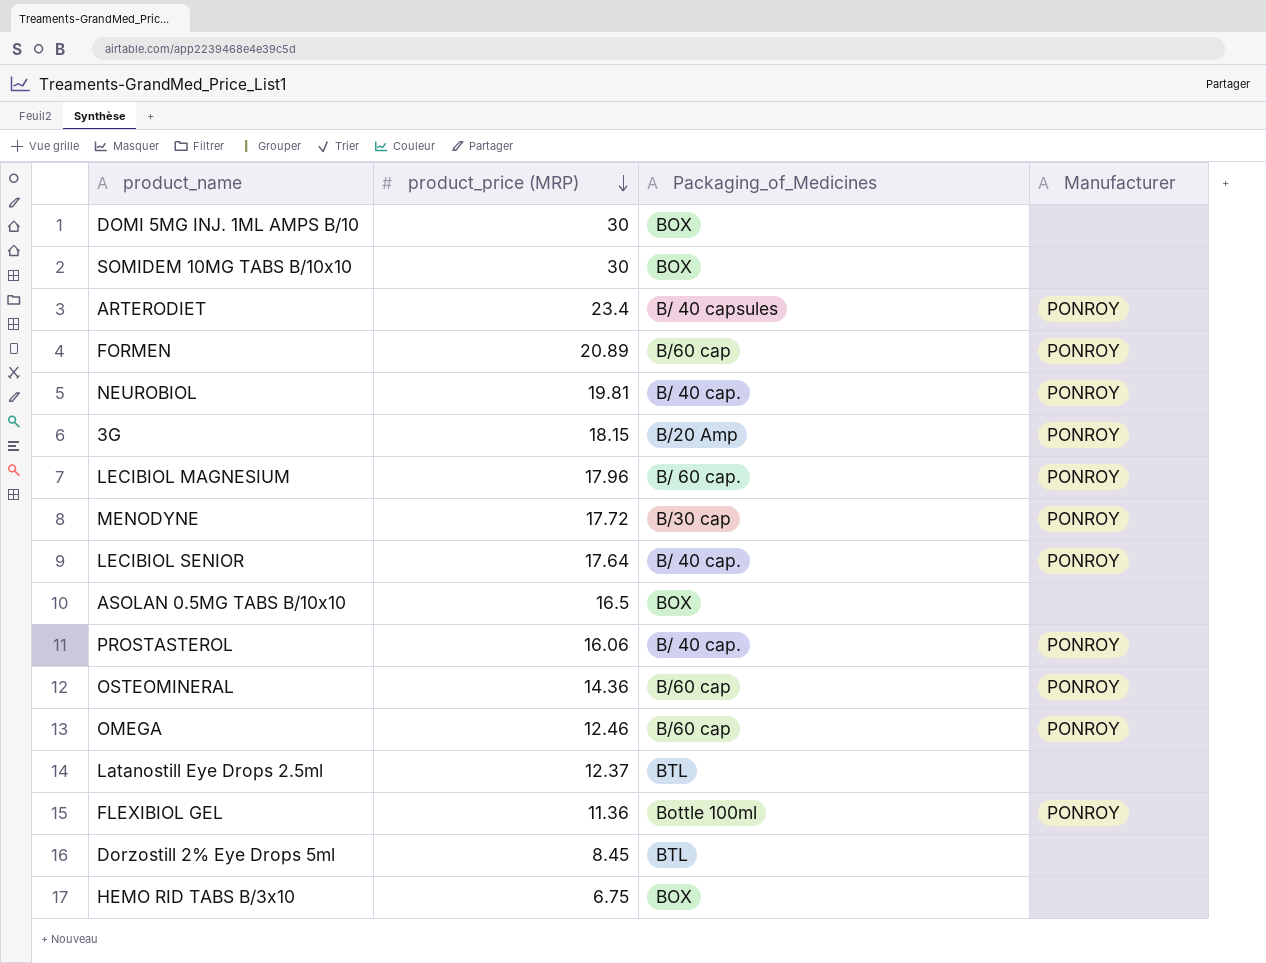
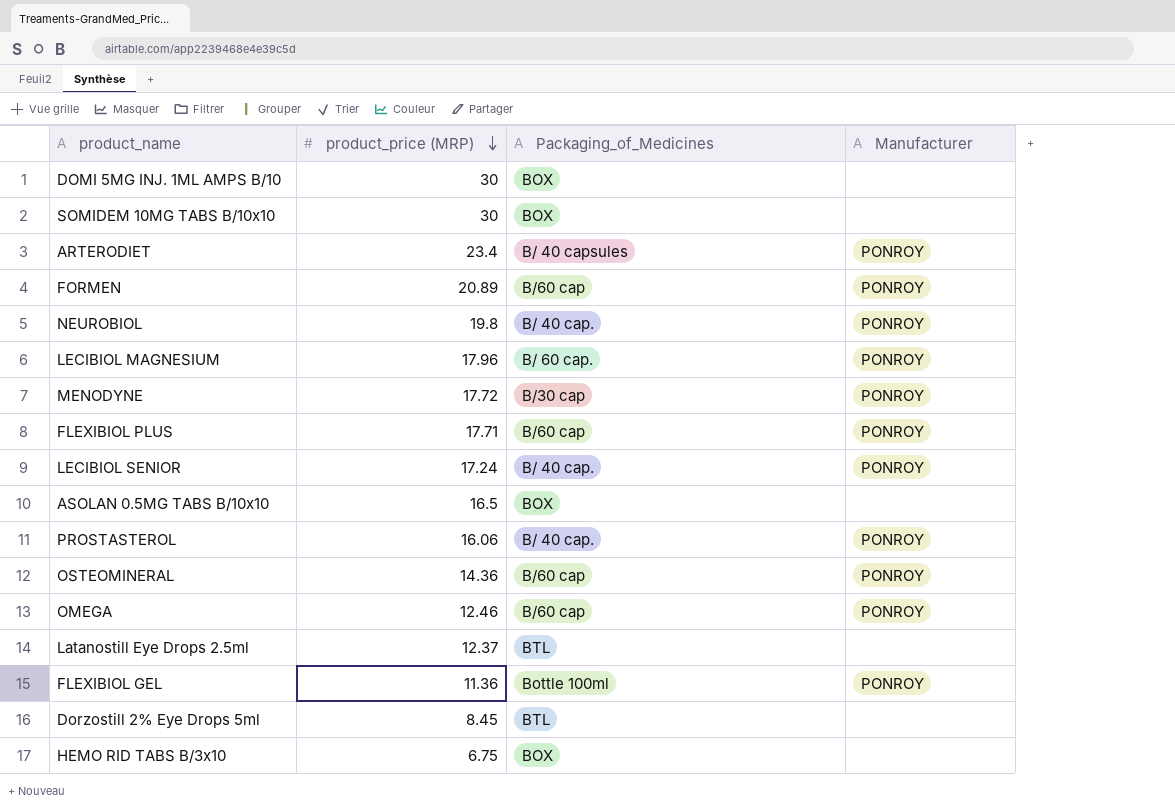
row 3G: 18.15 | B/20 Amp | PONROY -> none
NEUROBIOL | product_price (MRP): 19.81 -> 19.8
row FLEXIBIOL PLUS: none -> 17.71 | B/60 cap | PONROY
LECIBIOL SENIOR | product_price (MRP): 17.64 -> 17.24

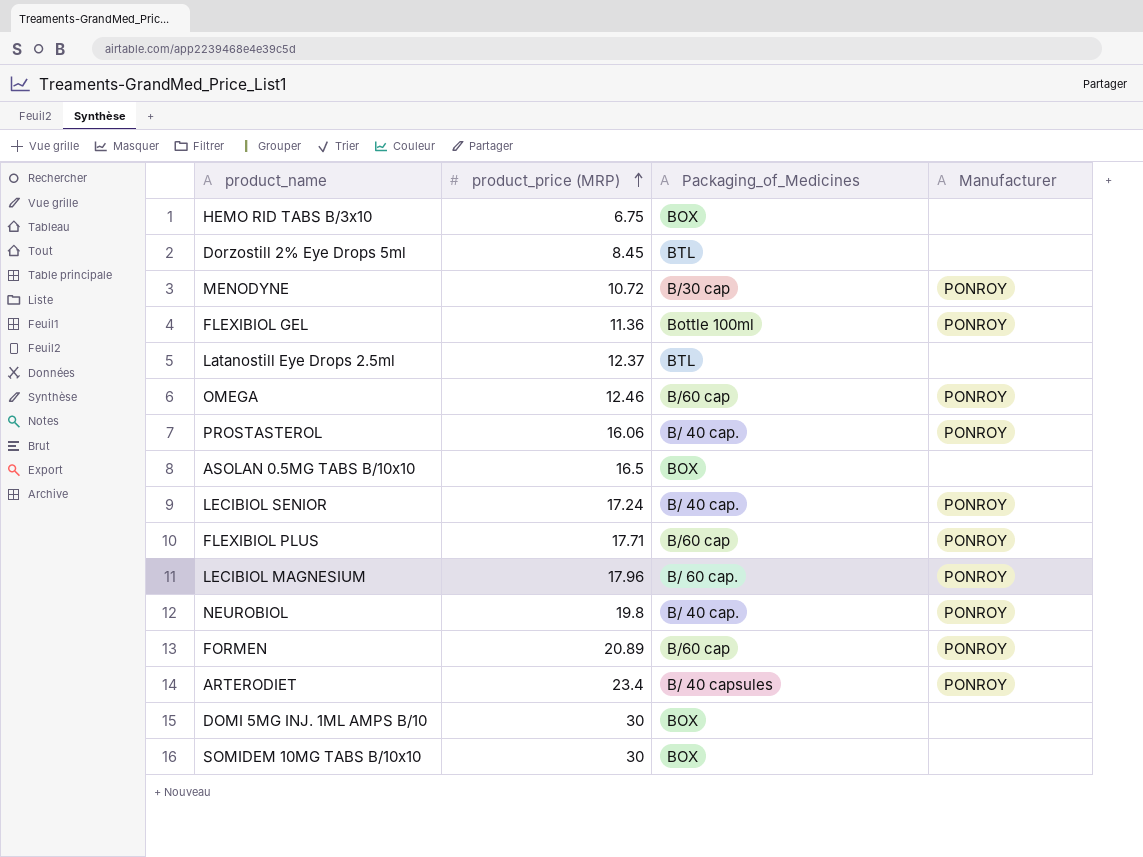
row order: product_price (MRP) descending -> product_price (MRP) ascending
row OSTEOMINERAL: 14.36 | B/60 cap | PONROY -> none
MENODYNE | product_price (MRP): 17.72 -> 10.72

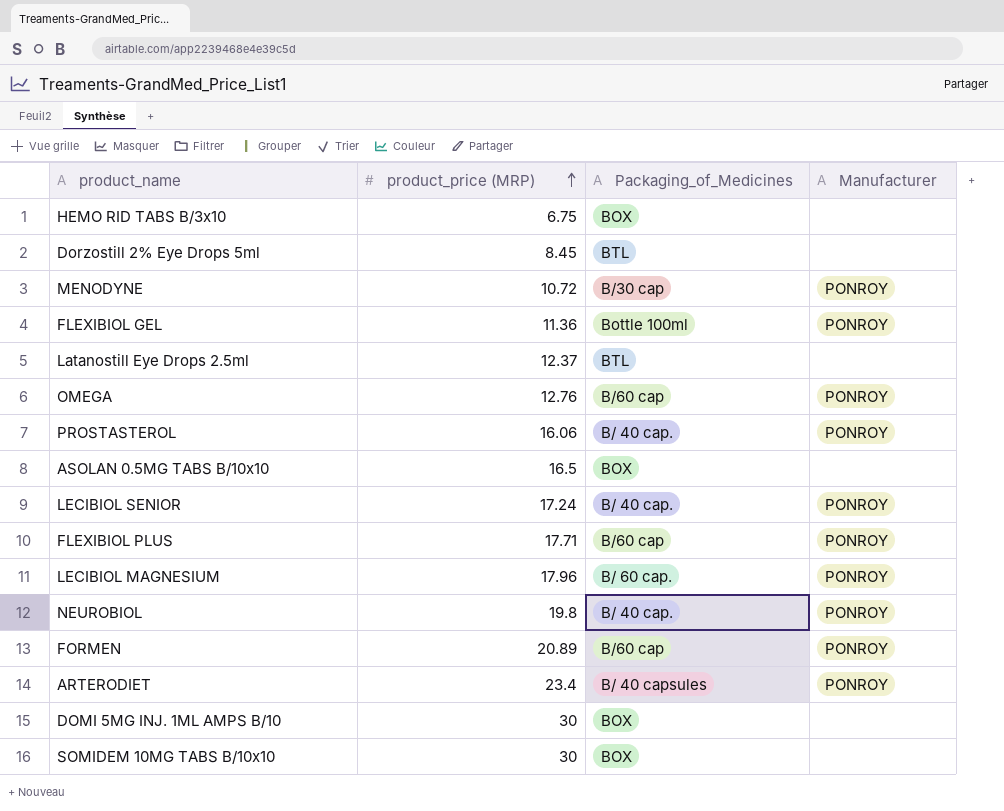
OMEGA | product_price (MRP): 12.46 -> 12.76

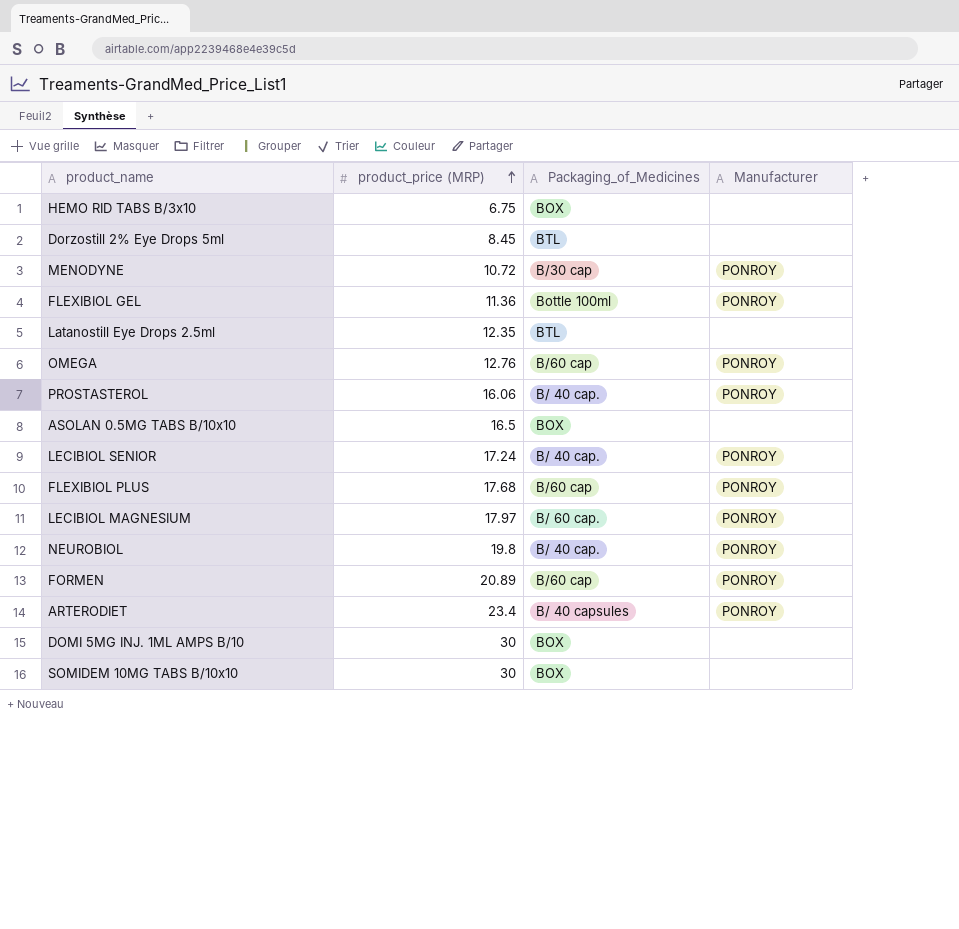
Latanostill Eye Drops 2.5ml | product_price (MRP): 12.37 -> 12.35
FLEXIBIOL PLUS | product_price (MRP): 17.71 -> 17.68
LECIBIOL MAGNESIUM | product_price (MRP): 17.96 -> 17.97

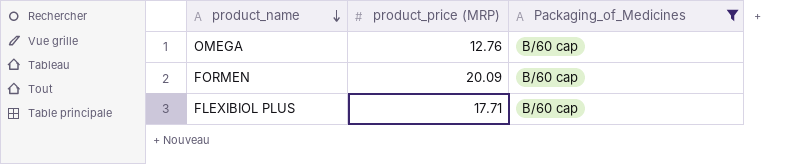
filter: none -> Packaging_of_Medicines = B/60 cap
row order: product_price (MRP) ascending -> product_name descending
column Manufacturer | position: 4 -> none
FORMEN | product_price (MRP): 20.89 -> 20.09
FLEXIBIOL PLUS | product_price (MRP): 17.68 -> 17.71

